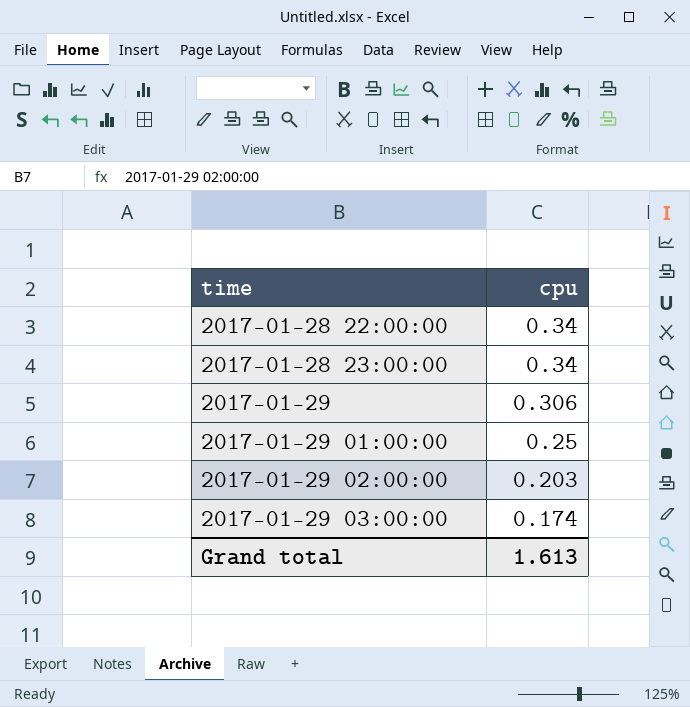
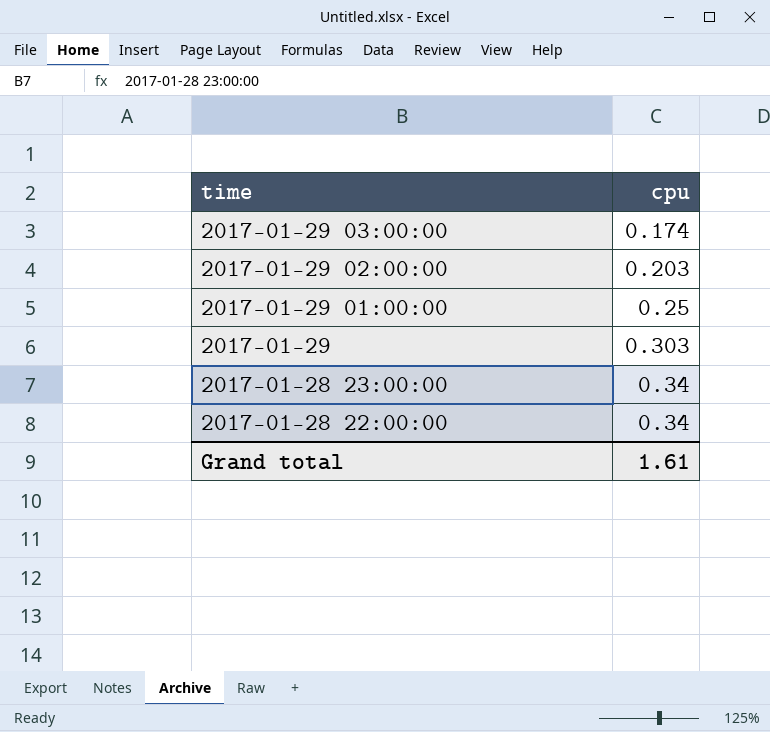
row order: time ascending -> time descending
2017-01-29 | cpu: 0.306 -> 0.303
Grand total | cpu: 1.613 -> 1.61

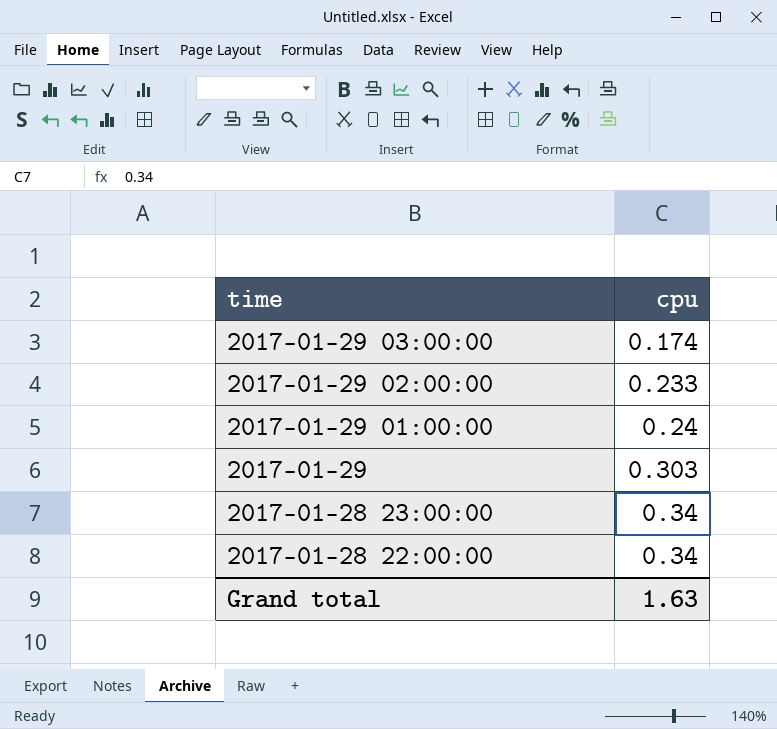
2017-01-29 02:00:00 | cpu: 0.203 -> 0.233
2017-01-29 01:00:00 | cpu: 0.25 -> 0.24
Grand total | cpu: 1.61 -> 1.63

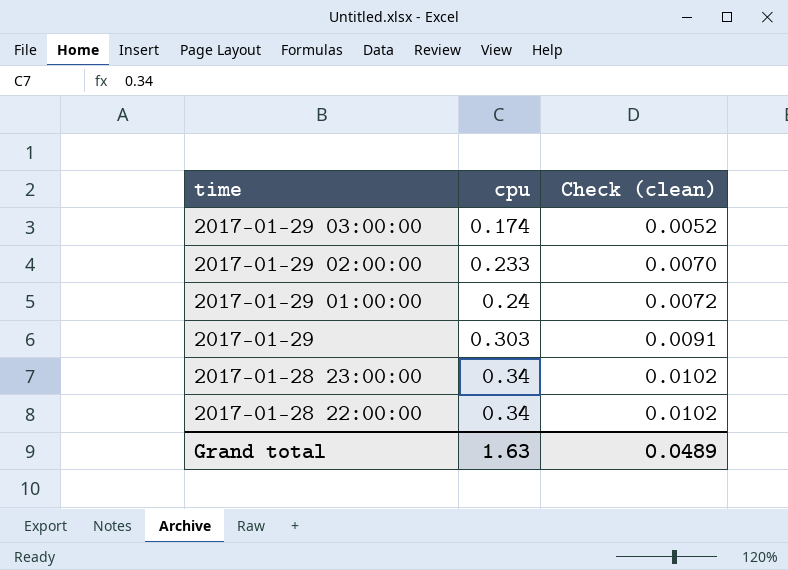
column Check (clean) | formula: none -> [cpu] * 0.03

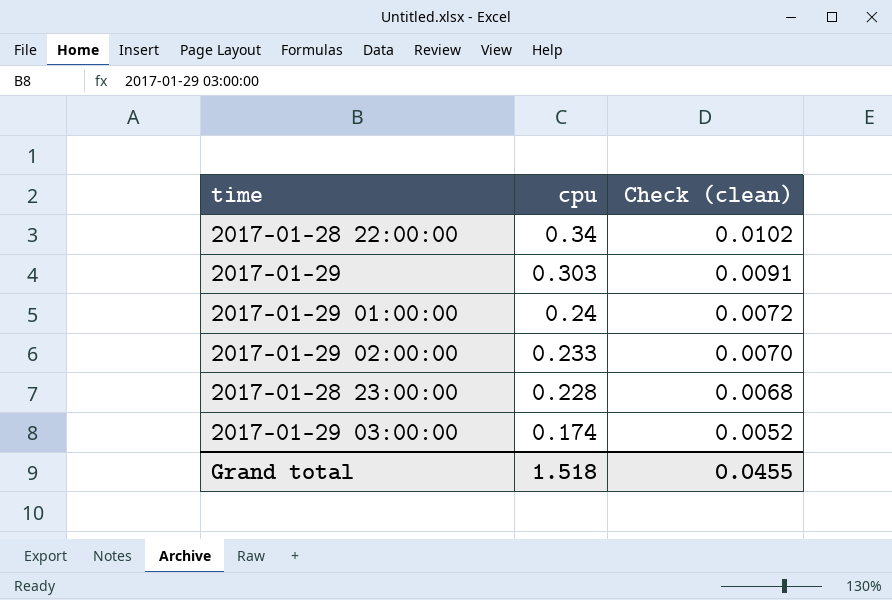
row order: time descending -> cpu descending
2017-01-28 23:00:00 | cpu: 0.34 -> 0.228
2017-01-28 23:00:00 | Check (clean): 0.0102 -> 0.0068
Grand total | cpu: 1.63 -> 1.518
Grand total | Check (clean): 0.0489 -> 0.0455

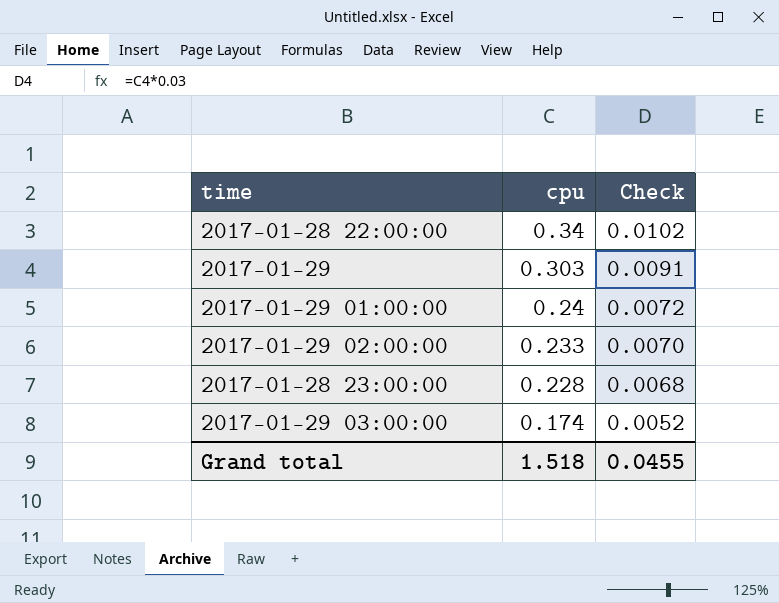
column name: Check (clean) -> Check

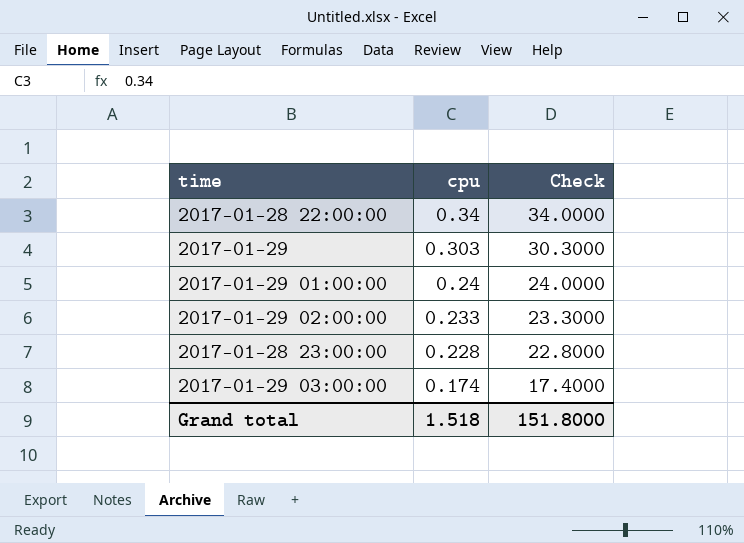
column Check | formula: [cpu] * 0.03 -> [cpu] * 100
Grand total | Check: 0.0455 -> 151.8000

